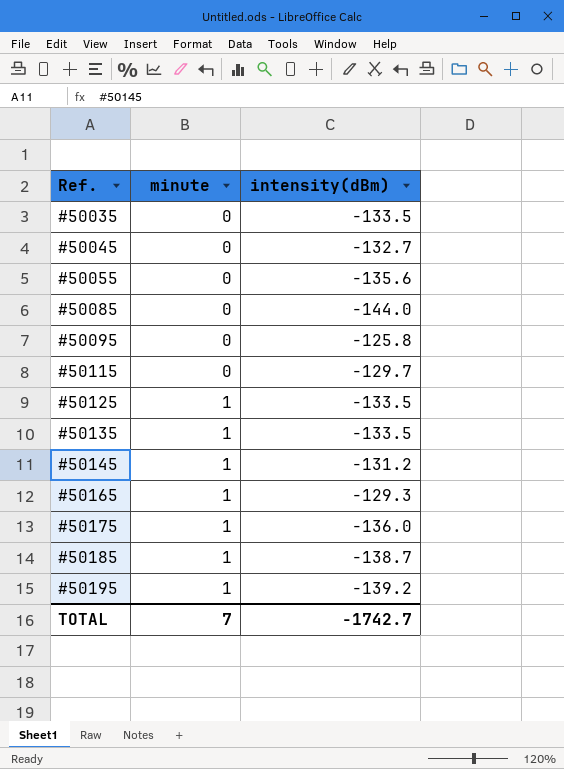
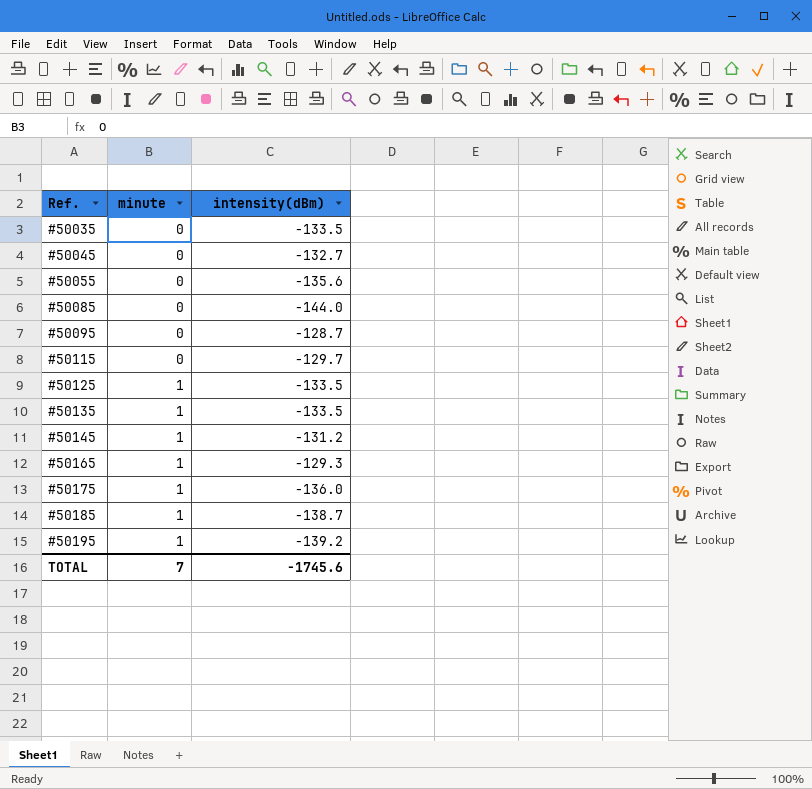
#50095 | intensity(dBm): -125.8 -> -128.7
TOTAL | intensity(dBm): -1742.7 -> -1745.6

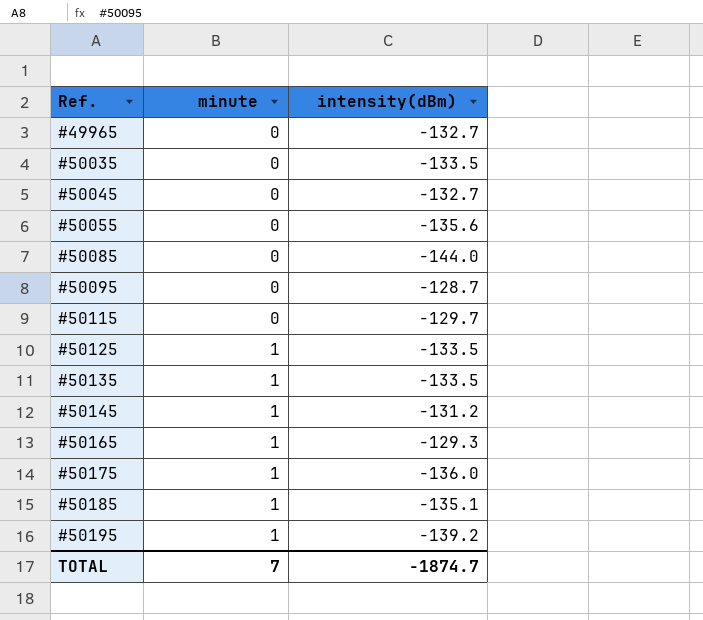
row #49965: none -> 0 | -132.7
#50185 | intensity(dBm): -138.7 -> -135.1
TOTAL | intensity(dBm): -1745.6 -> -1874.7

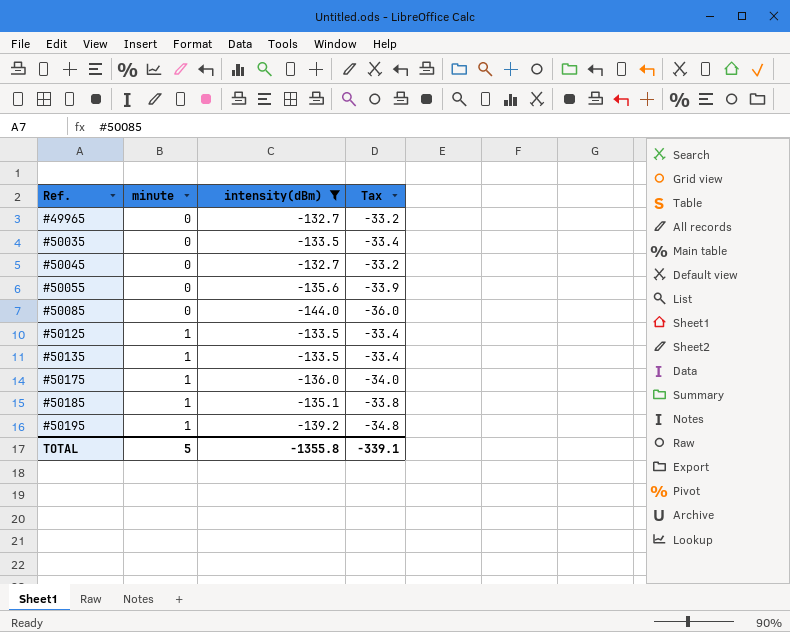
filter: none -> intensity(dBm) <= -132.7
column Tax | formula: none -> [intensity(dBm)] * 0.25
TOTAL | minute: 7 -> 5
TOTAL | intensity(dBm): -1874.7 -> -1355.8

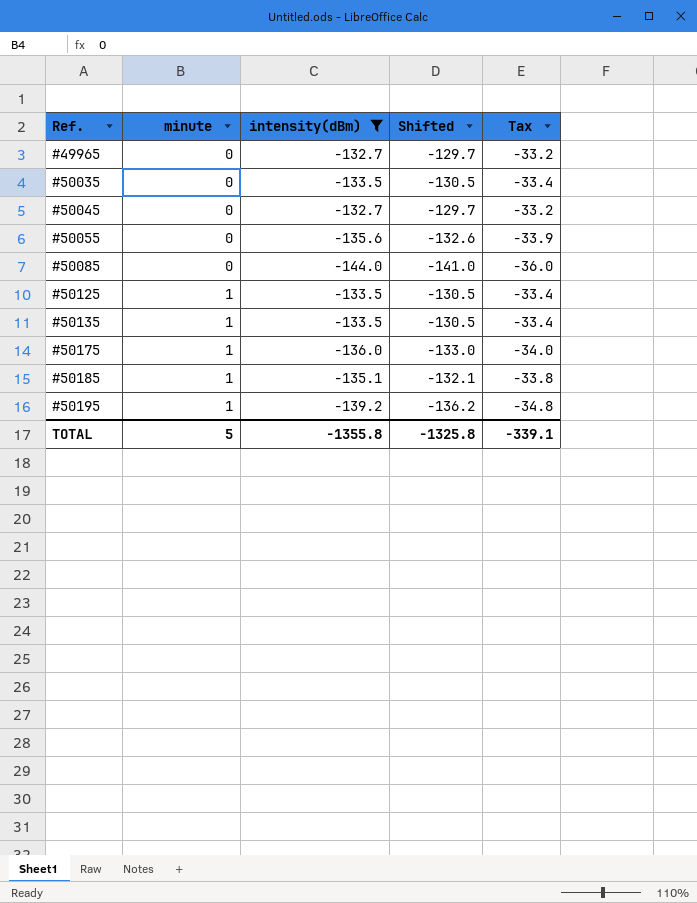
column Shifted | formula: none -> [intensity(dBm)] + 3

